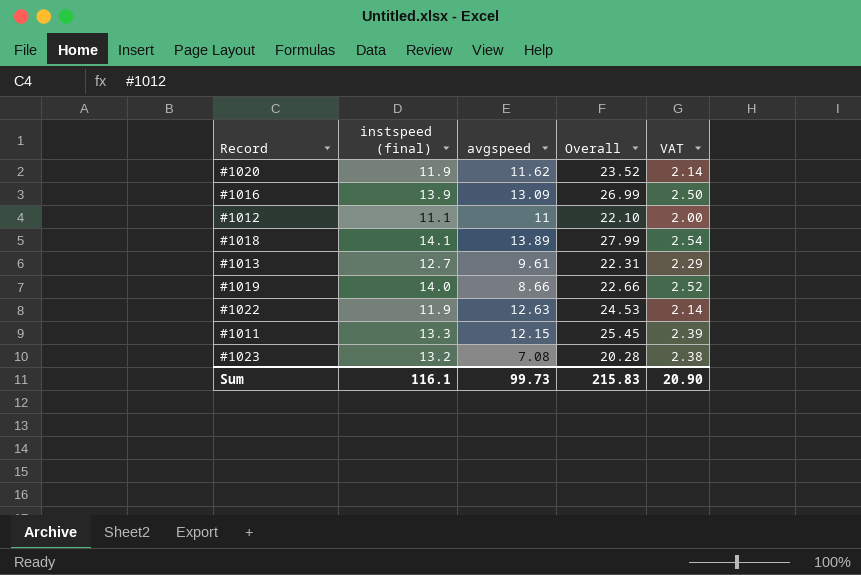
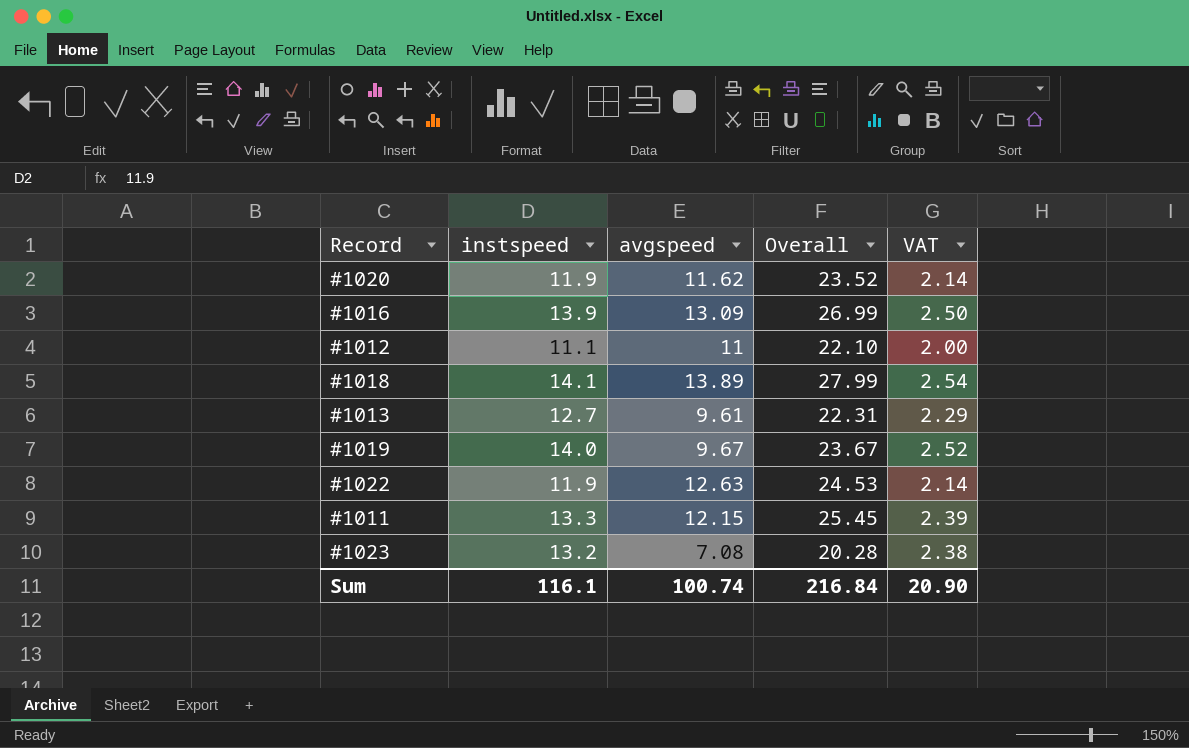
column name: instspeed (final) -> instspeed
#1019 | avgspeed: 8.66 -> 9.67
#1019 | Overall: 22.66 -> 23.67
Sum | avgspeed: 99.73 -> 100.74
Sum | Overall: 215.83 -> 216.84

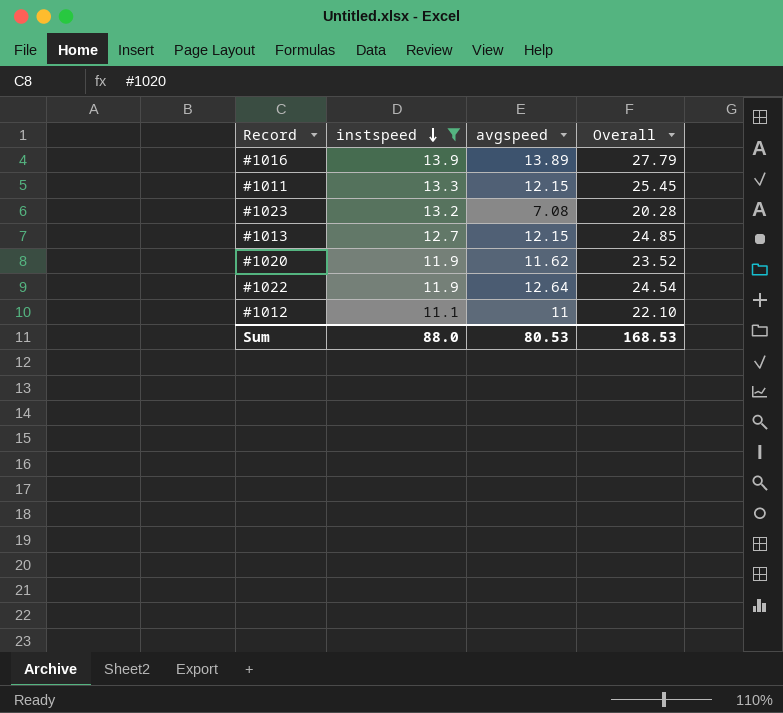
filter: none -> instspeed <= 13.9
row order: none -> instspeed descending
column VAT | formula: [instspeed] * 0.18 -> none
#1016 | avgspeed: 13.09 -> 13.89
#1016 | Overall: 26.99 -> 27.79
#1013 | avgspeed: 9.61 -> 12.15
#1013 | Overall: 22.31 -> 24.85
#1022 | avgspeed: 12.63 -> 12.64
#1022 | Overall: 24.53 -> 24.54
Sum | instspeed: 116.1 -> 88.0
Sum | avgspeed: 100.74 -> 80.53
Sum | Overall: 216.84 -> 168.53

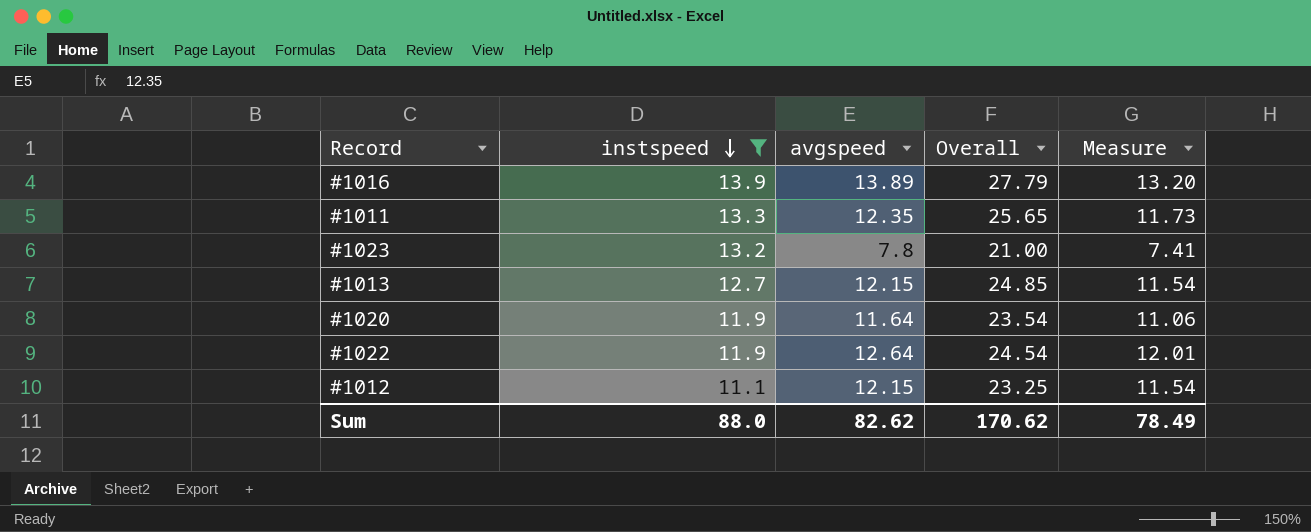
column Measure | formula: none -> [avgspeed] * 0.95
#1011 | avgspeed: 12.15 -> 12.35
#1011 | Overall: 25.45 -> 25.65
#1023 | avgspeed: 7.08 -> 7.8
#1023 | Overall: 20.28 -> 21.00
#1020 | avgspeed: 11.62 -> 11.64
#1020 | Overall: 23.52 -> 23.54
#1012 | avgspeed: 11 -> 12.15
#1012 | Overall: 22.10 -> 23.25
Sum | avgspeed: 80.53 -> 82.62
Sum | Overall: 168.53 -> 170.62

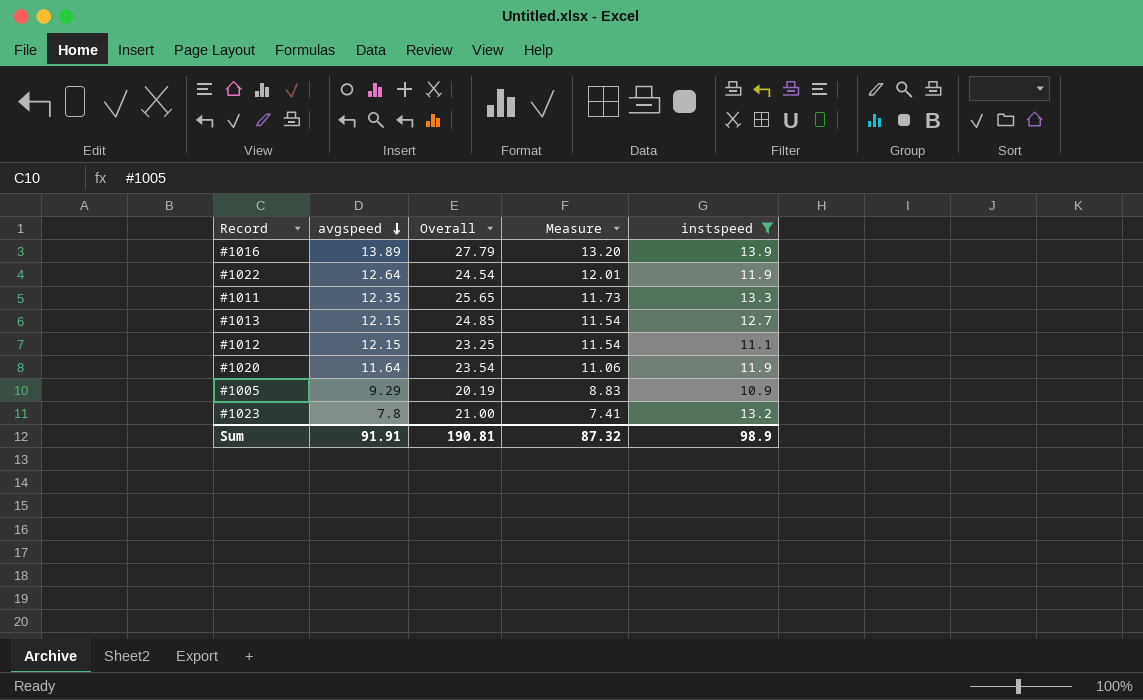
row order: instspeed descending -> avgspeed descending
column instspeed | position: 2 -> 5
row #1005: none -> 9.29 | 20.19 | 8.83 | 10.9
Sum | avgspeed: 82.62 -> 91.91
Sum | Overall: 170.62 -> 190.81
Sum | Measure: 78.49 -> 87.32
Sum | instspeed: 88.0 -> 98.9

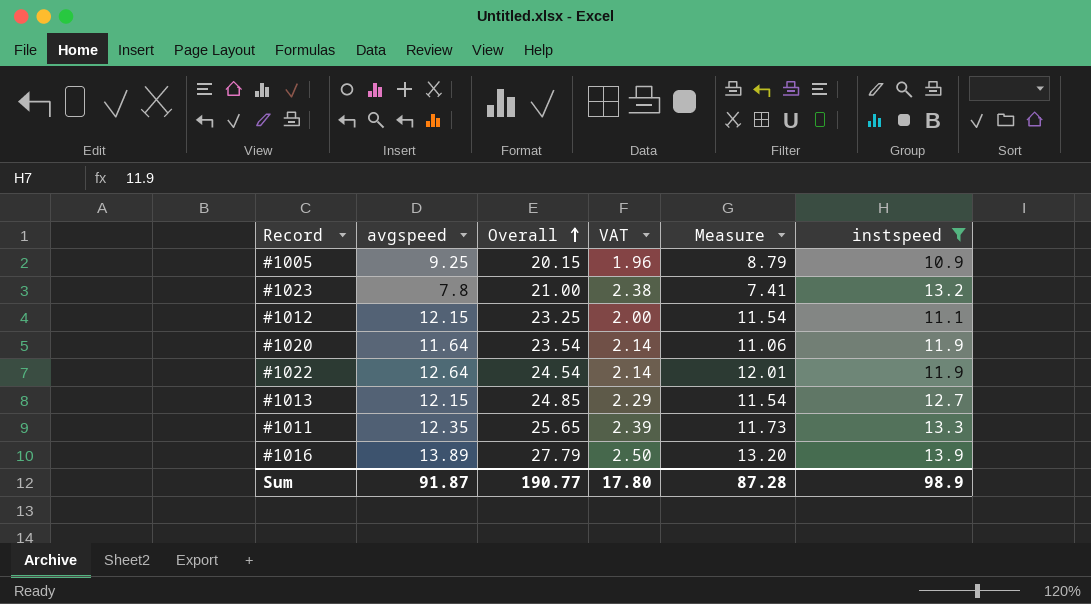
row order: avgspeed descending -> Overall ascending
column VAT | formula: none -> [instspeed] * 0.18
#1005 | avgspeed: 9.29 -> 9.25
#1005 | Overall: 20.19 -> 20.15
#1005 | Measure: 8.83 -> 8.79
Sum | avgspeed: 91.91 -> 91.87
Sum | Overall: 190.81 -> 190.77
Sum | Measure: 87.32 -> 87.28

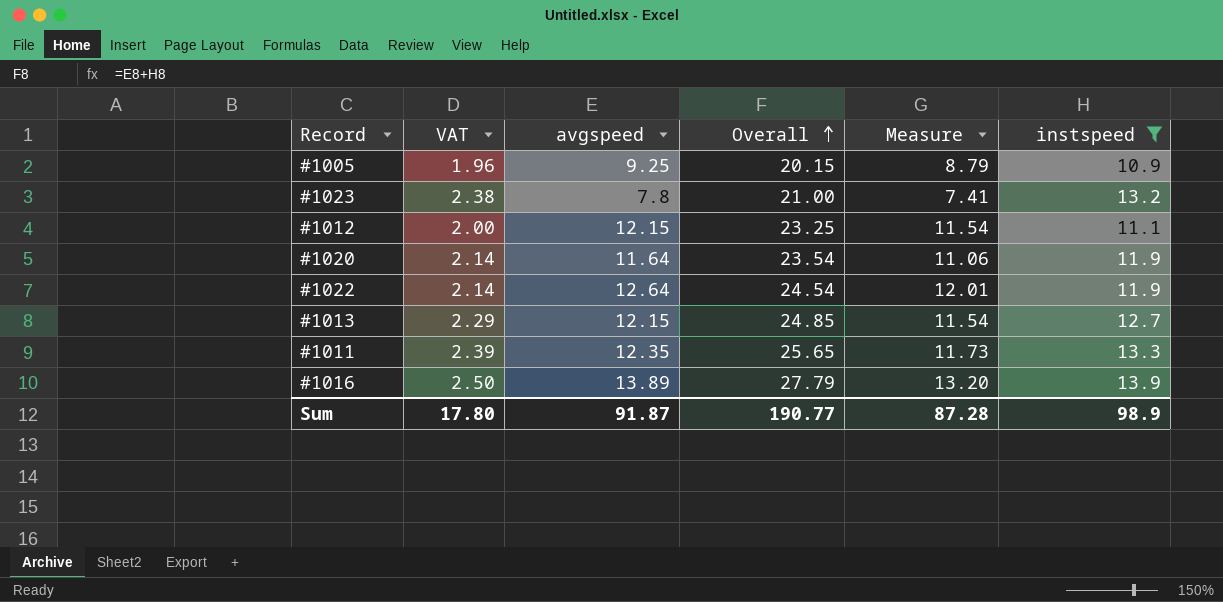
column VAT | position: 4 -> 2

